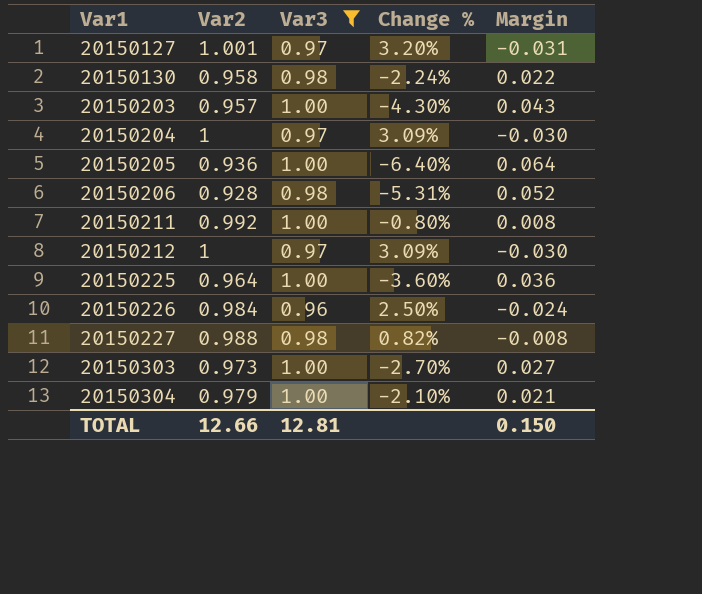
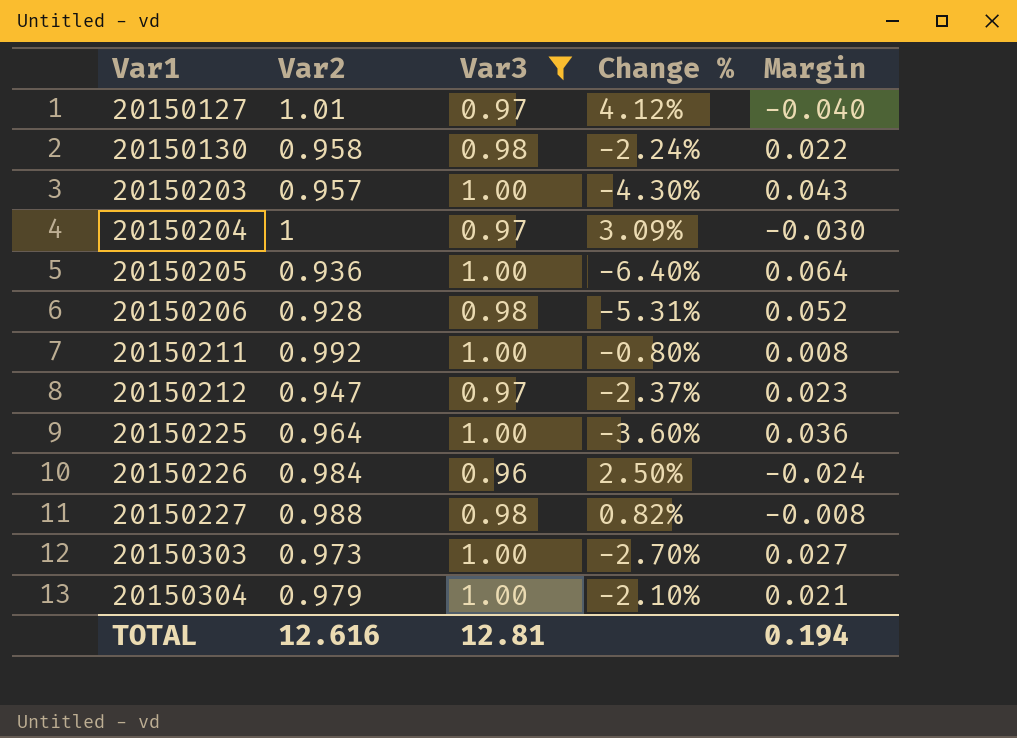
20150127 | Var2: 1.001 -> 1.01
20150127 | Change %: 3.20% -> 4.12%
20150127 | Margin: -0.031 -> -0.040
20150212 | Var2: 1 -> 0.947
20150212 | Change %: 3.09% -> -2.37%
20150212 | Margin: -0.030 -> 0.023
TOTAL | Var2: 12.66 -> 12.616
TOTAL | Margin: 0.150 -> 0.194

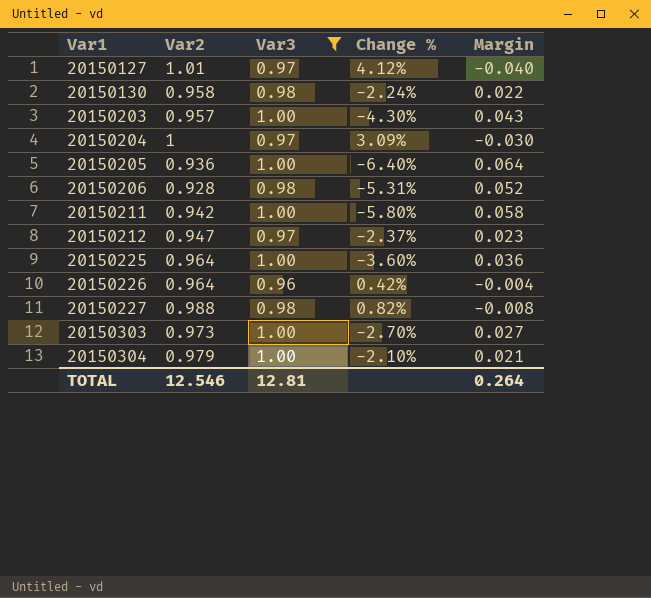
20150211 | Var2: 0.992 -> 0.942
20150211 | Change %: -0.80% -> -5.80%
20150211 | Margin: 0.008 -> 0.058
20150226 | Var2: 0.984 -> 0.964
20150226 | Change %: 2.50% -> 0.42%
20150226 | Margin: -0.024 -> -0.004
TOTAL | Var2: 12.616 -> 12.546
TOTAL | Margin: 0.194 -> 0.264

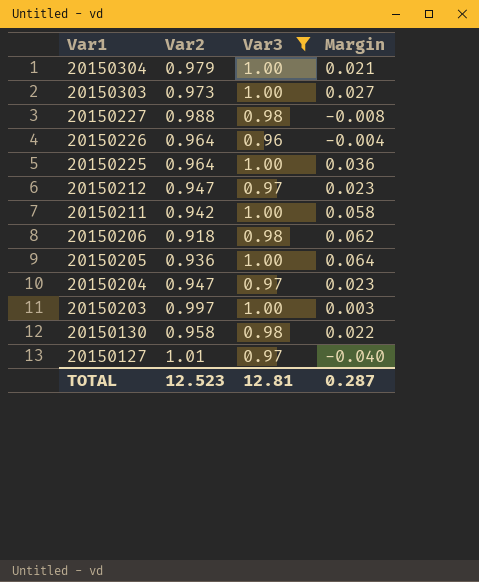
row order: Var1 ascending -> Var1 descending
column Change % | formula: ([Var2] - [Var3]) / [Var3] -> none
20150206 | Var2: 0.928 -> 0.918
20150206 | Margin: 0.052 -> 0.062
20150204 | Var2: 1 -> 0.947
20150204 | Margin: -0.030 -> 0.023
20150203 | Var2: 0.957 -> 0.997
20150203 | Margin: 0.043 -> 0.003
TOTAL | Var2: 12.546 -> 12.523
TOTAL | Margin: 0.264 -> 0.287

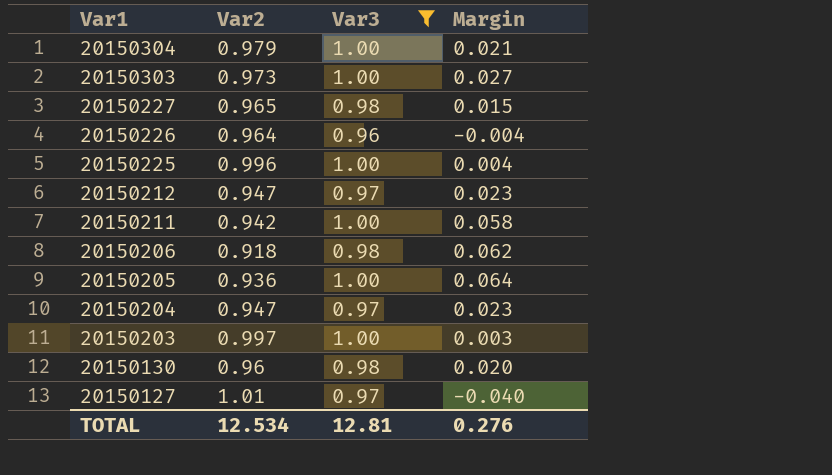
20150227 | Var2: 0.988 -> 0.965
20150227 | Margin: -0.008 -> 0.015
20150225 | Var2: 0.964 -> 0.996
20150225 | Margin: 0.036 -> 0.004
20150130 | Var2: 0.958 -> 0.96
20150130 | Margin: 0.022 -> 0.020
TOTAL | Var2: 12.523 -> 12.534
TOTAL | Margin: 0.287 -> 0.276

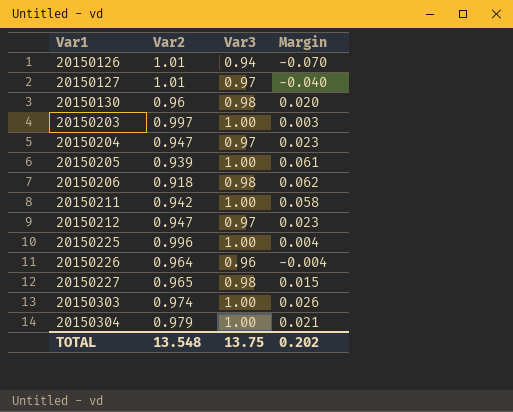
filter: Var3 != 0.94 -> none
row order: Var1 descending -> Var1 ascending
20150205 | Var2: 0.936 -> 0.939
20150205 | Margin: 0.064 -> 0.061
20150303 | Var2: 0.973 -> 0.974
20150303 | Margin: 0.027 -> 0.026
TOTAL | Var2: 12.534 -> 13.548
TOTAL | Var3: 12.81 -> 13.75
TOTAL | Margin: 0.276 -> 0.202

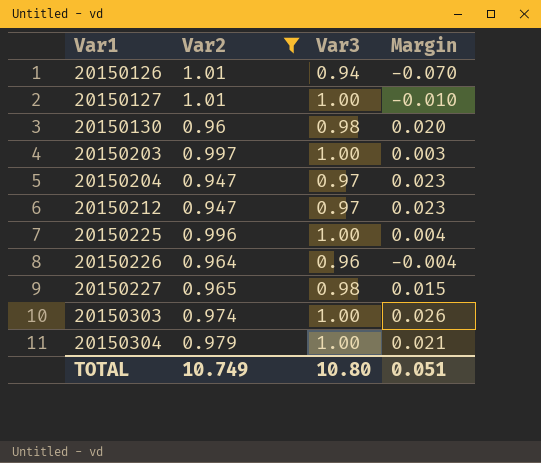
filter: none -> Var2 >= 0.947
20150127 | Var3: 0.97 -> 1.00
20150127 | Margin: -0.040 -> -0.010
TOTAL | Var2: 13.548 -> 10.749
TOTAL | Var3: 13.75 -> 10.80
TOTAL | Margin: 0.202 -> 0.051

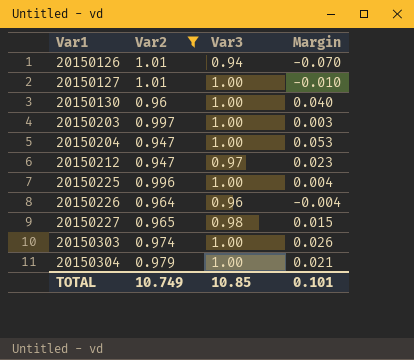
20150130 | Var3: 0.98 -> 1.00
20150130 | Margin: 0.020 -> 0.040
20150204 | Var3: 0.97 -> 1.00
20150204 | Margin: 0.023 -> 0.053
TOTAL | Var3: 10.80 -> 10.85
TOTAL | Margin: 0.051 -> 0.101

